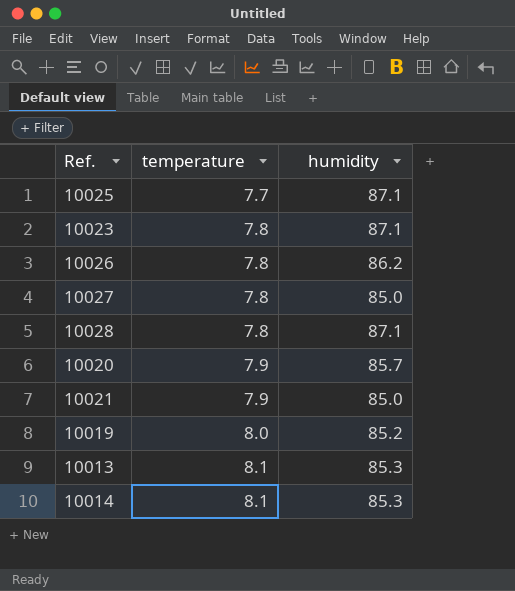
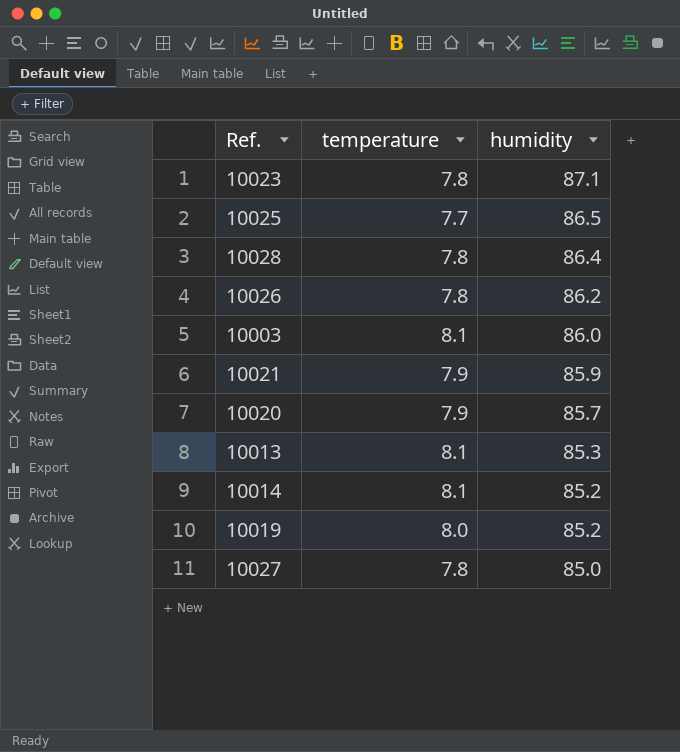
row order: temperature ascending -> humidity descending
10025 | humidity: 87.1 -> 86.5
10028 | humidity: 87.1 -> 86.4
row 10003: none -> 8.1 | 86.0
10021 | humidity: 85.0 -> 85.9
10014 | humidity: 85.3 -> 85.2

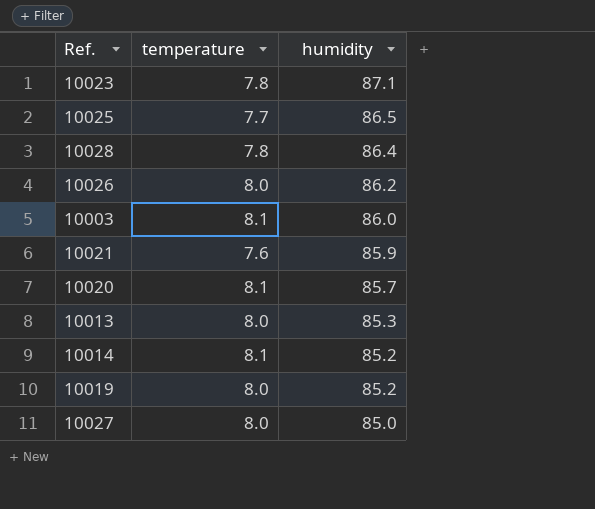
10026 | temperature: 7.8 -> 8.0
10021 | temperature: 7.9 -> 7.6
10020 | temperature: 7.9 -> 8.1
10013 | temperature: 8.1 -> 8.0
10027 | temperature: 7.8 -> 8.0

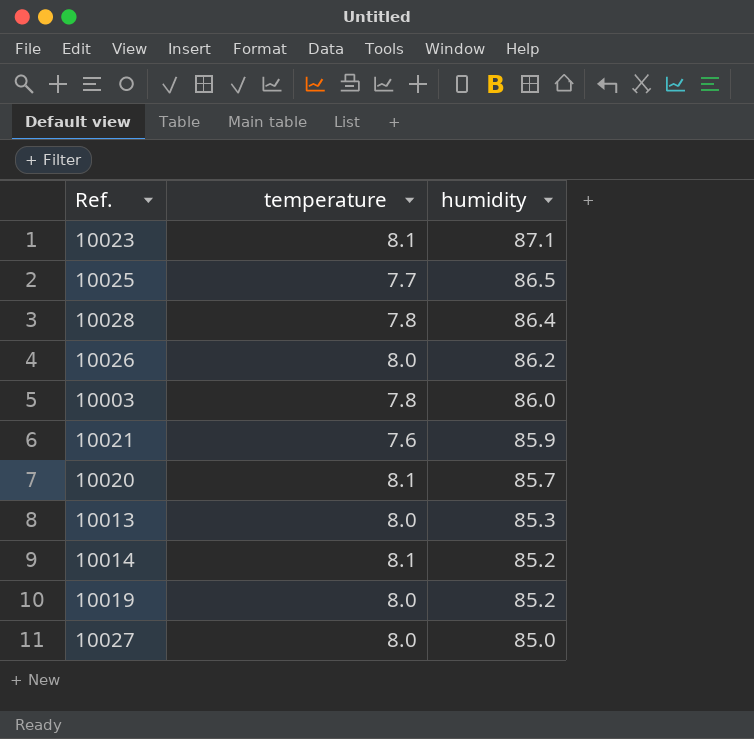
10023 | temperature: 7.8 -> 8.1
10003 | temperature: 8.1 -> 7.8

